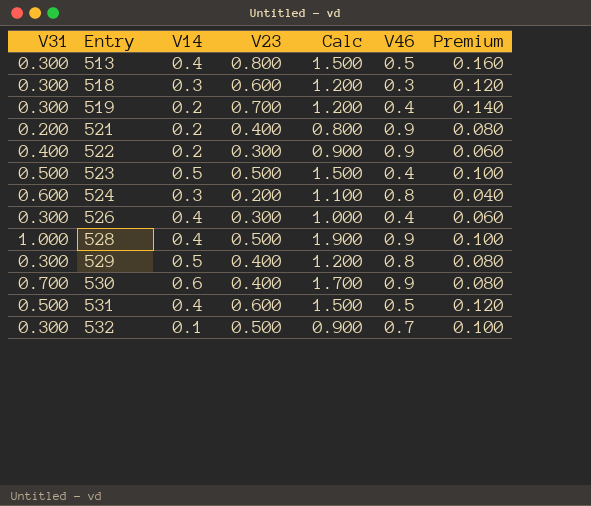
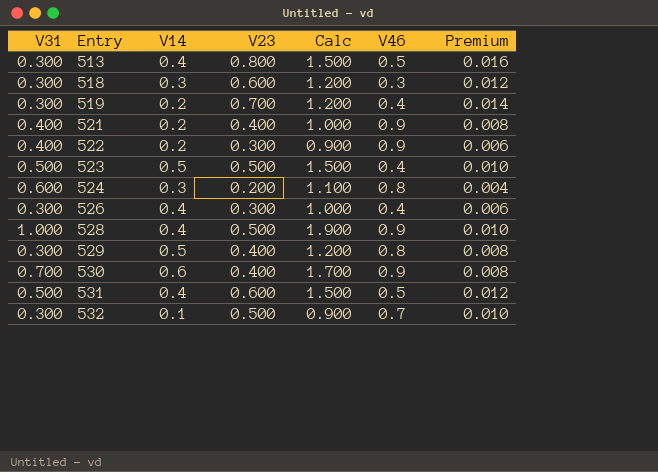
column Premium | formula: [V23] * 0.2 -> [V23] * 0.02
521 | V31: 0.200 -> 0.400
521 | Calc: 0.800 -> 1.000

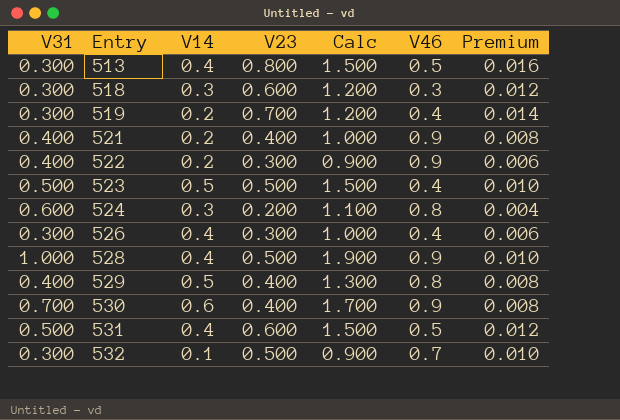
529 | V31: 0.300 -> 0.400
529 | Calc: 1.200 -> 1.300

